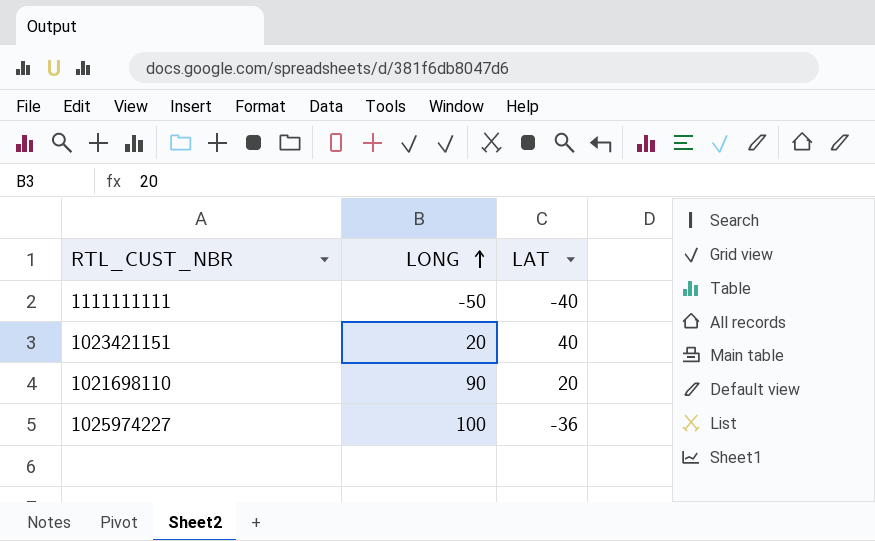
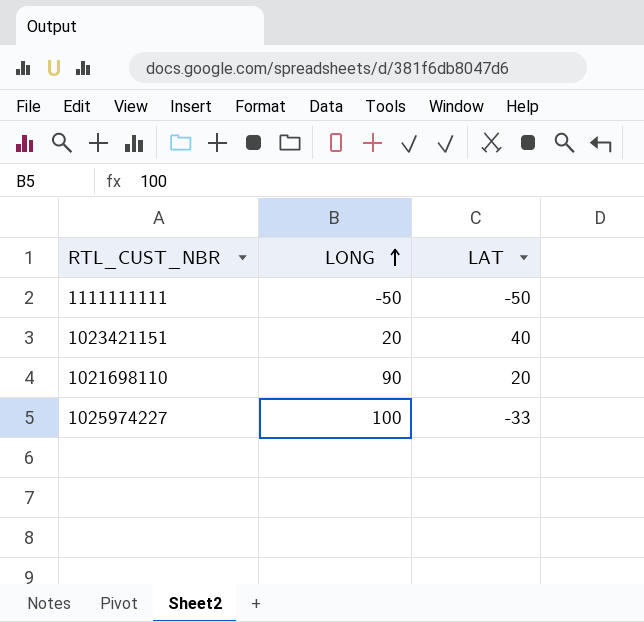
1111111111 | LAT: -40 -> -50
1025974227 | LAT: -36 -> -33

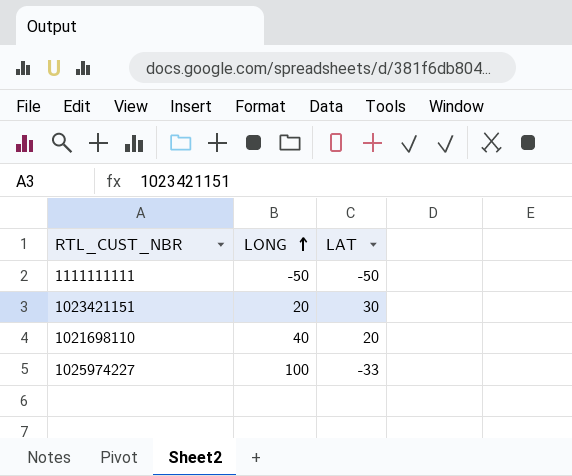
1023421151 | LAT: 40 -> 30
1021698110 | LONG: 90 -> 40

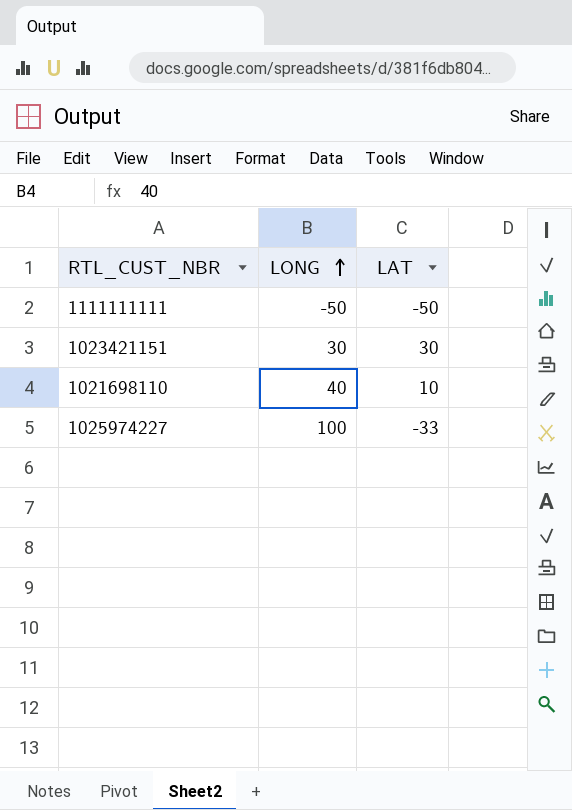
1023421151 | LONG: 20 -> 30
1021698110 | LAT: 20 -> 10

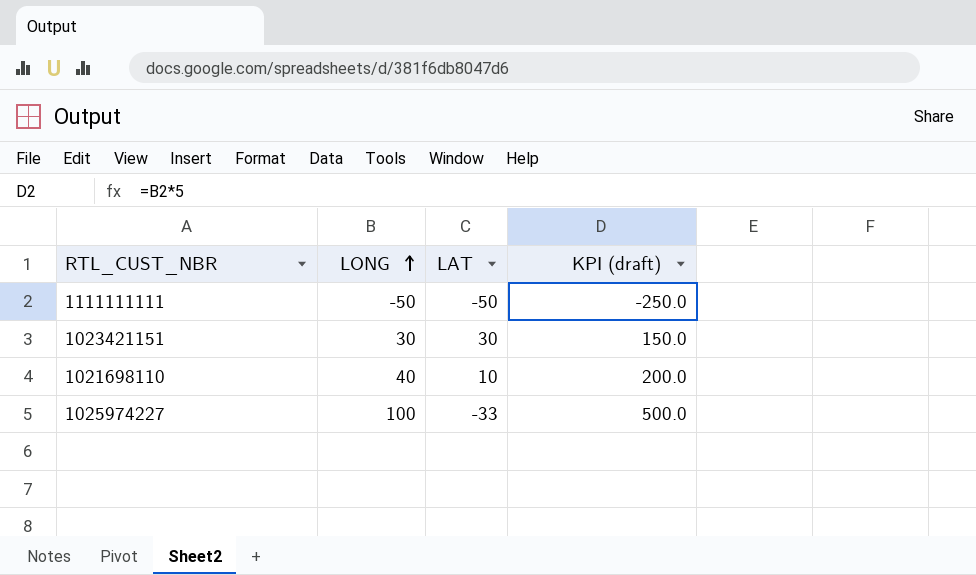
column KPI (draft) | formula: none -> [LONG] * 5

